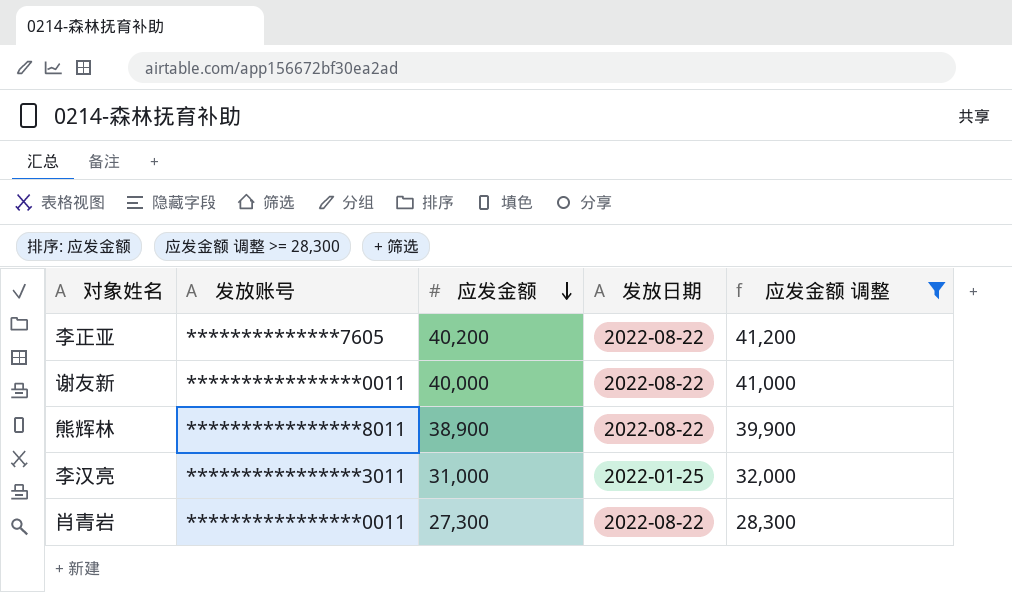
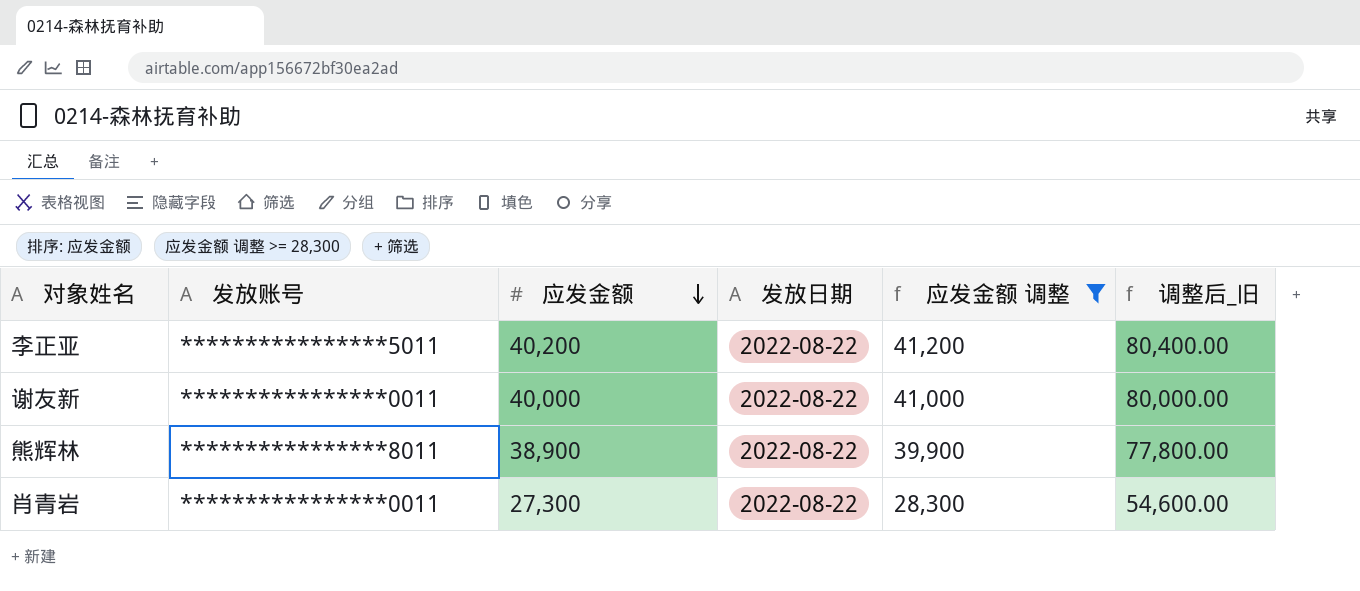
column 调整后_旧 | formula: none -> [应发金额] * 2
row 李汉亮: ****************3011 | 31,000 | 2022-01-25 | 32,000 -> none
李正亚 | 发放账号: **************7605 -> ****************5011

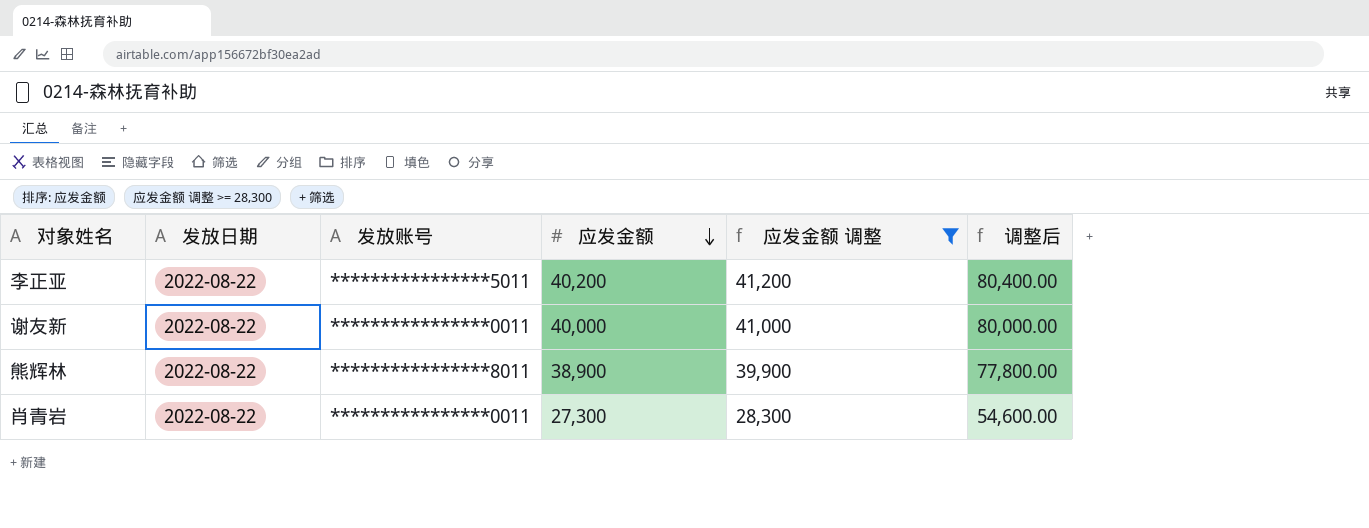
column 发放日期 | position: 4 -> 2
column name: 调整后_旧 -> 调整后

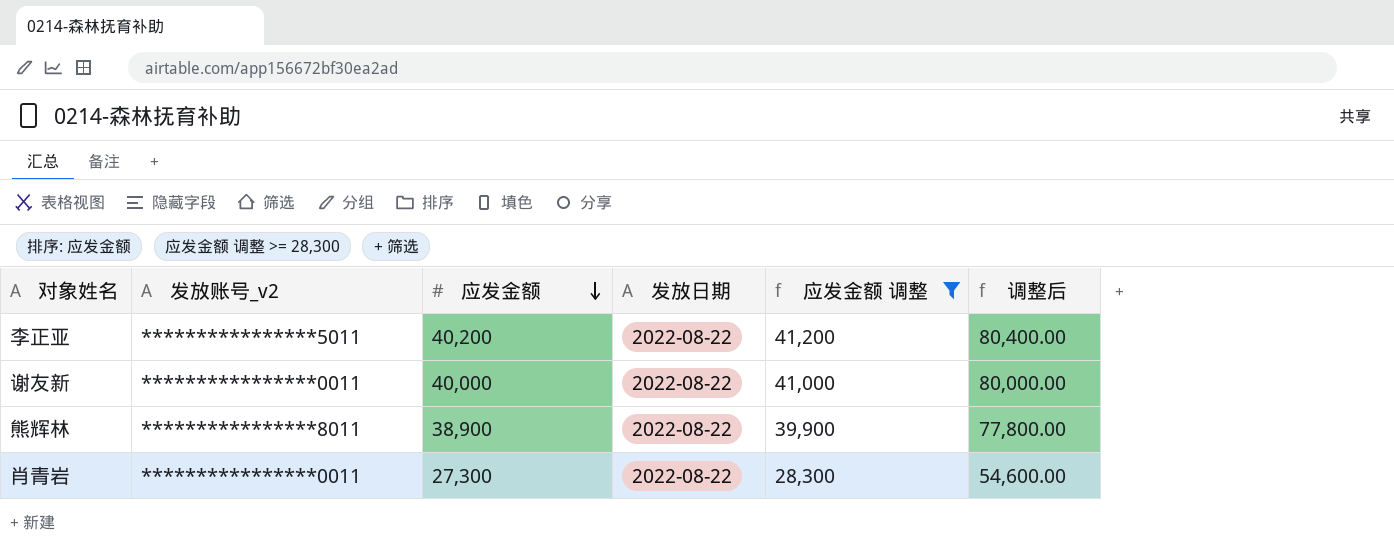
column name: 发放账号 -> 发放账号_v2
column 发放日期 | position: 2 -> 4

